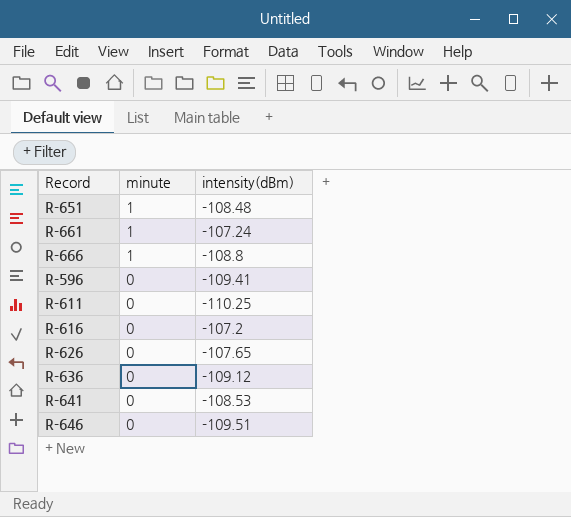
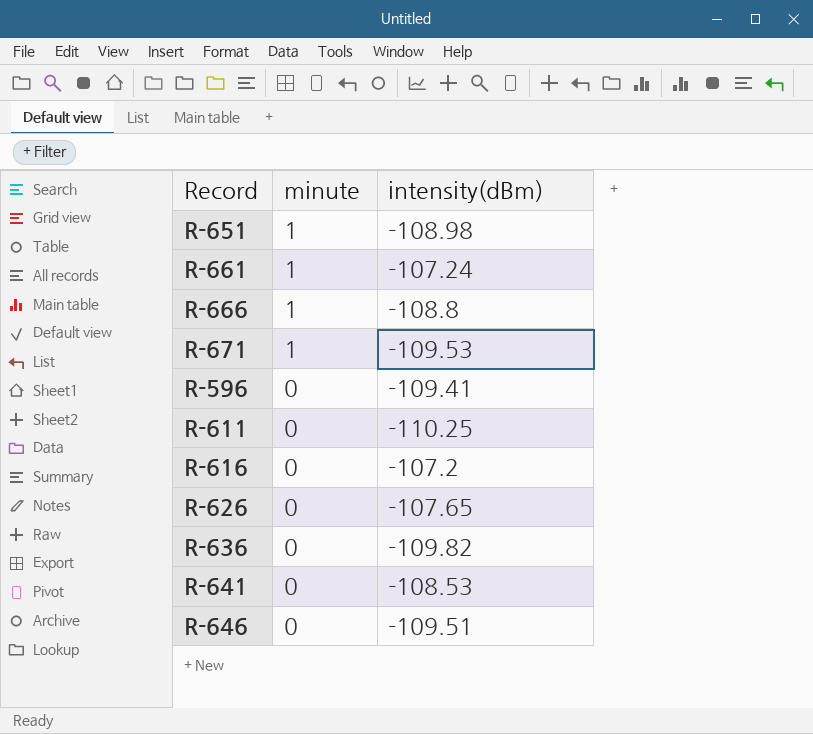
R-651 | intensity(dBm): -108.48 -> -108.98
row R-671: none -> 1 | -109.53
R-636 | intensity(dBm): -109.12 -> -109.82

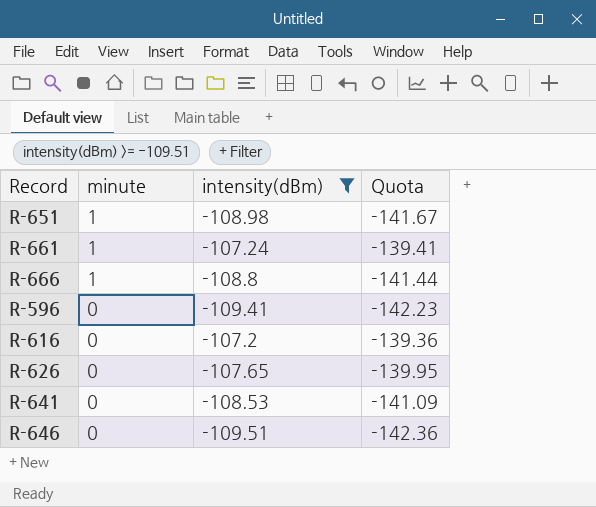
filter: none -> intensity(dBm) >= -109.51
column Quota | formula: none -> [intensity(dBm)] * 1.3

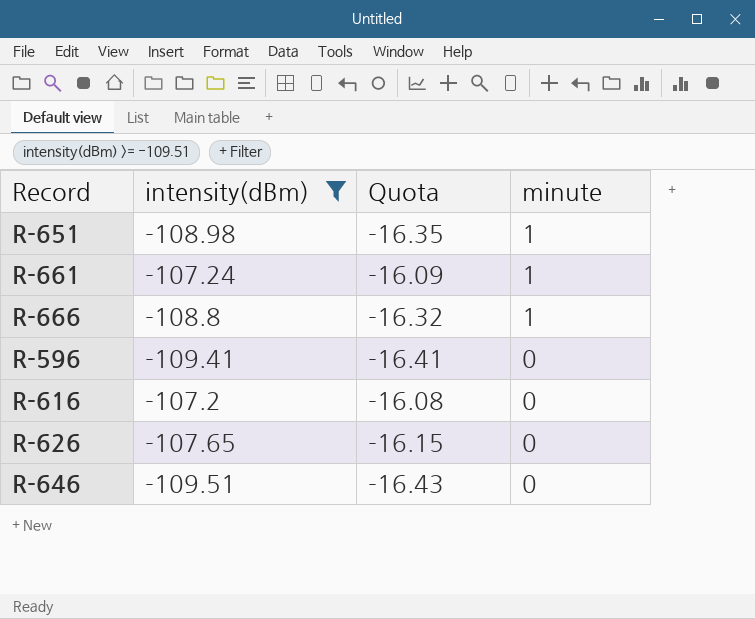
column Quota | formula: [intensity(dBm)] * 1.3 -> [intensity(dBm)] * 0.15
column minute | position: 2 -> 4
row R-641: 0 | -108.53 | -141.09 -> none

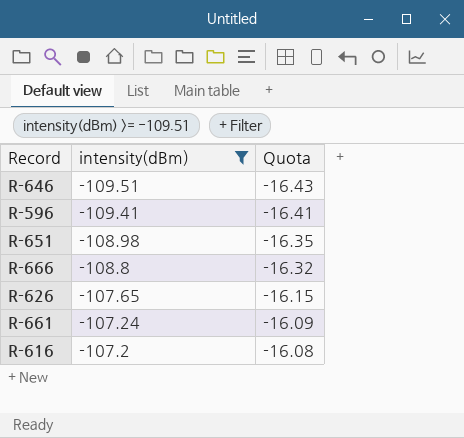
row order: minute descending -> intensity(dBm) ascending
column minute | position: 4 -> none

